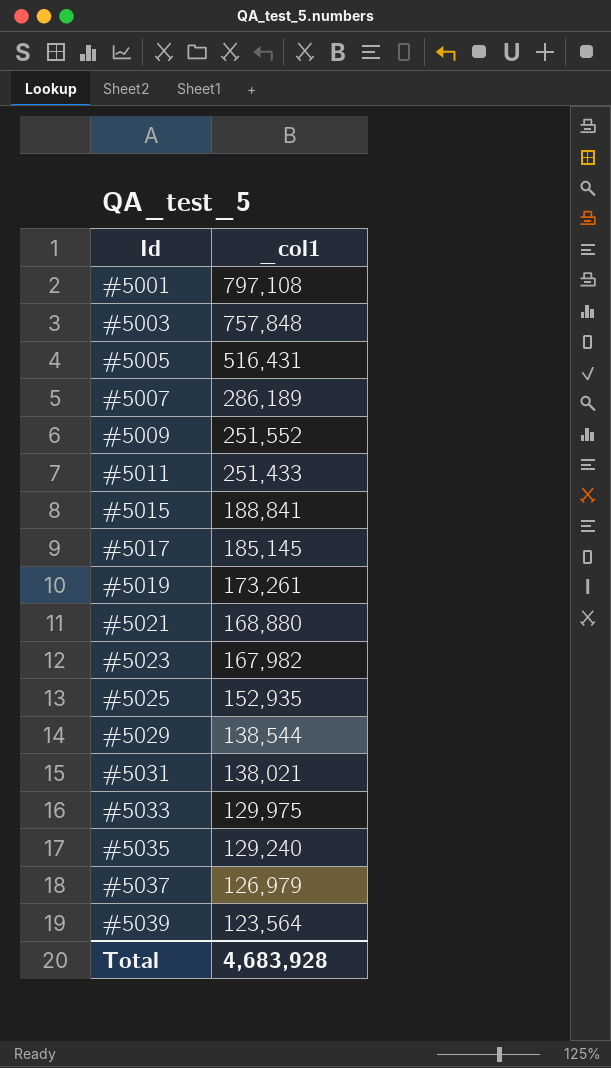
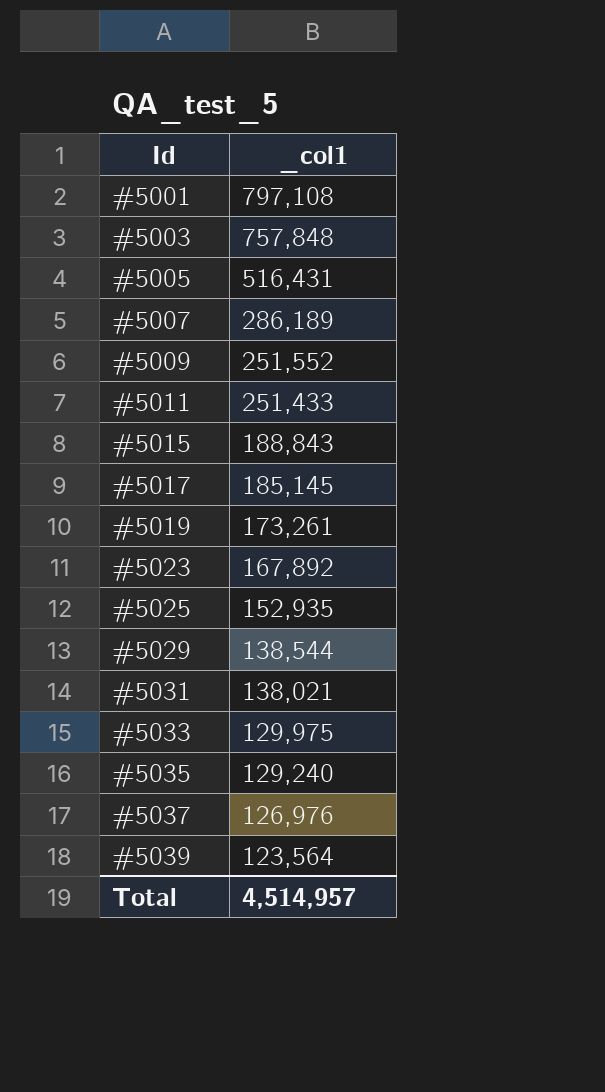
row #5021: 168,880 -> none
#5015 | _col1: 188,841 -> 188,843
#5023 | _col1: 167,982 -> 167,892
#5037 | _col1: 126,979 -> 126,976
Total | _col1: 4,683,928 -> 4,514,957

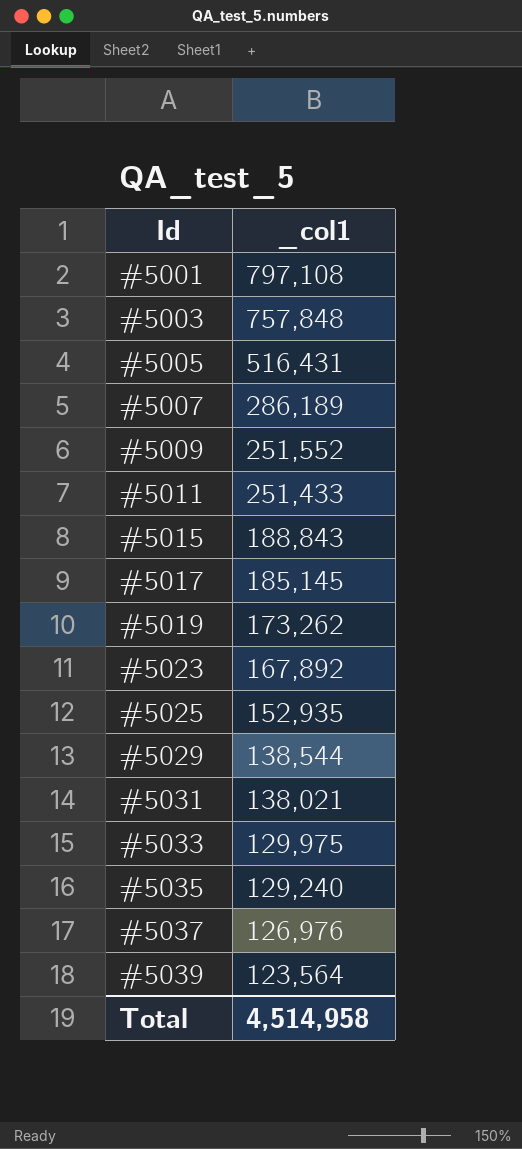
#5019 | _col1: 173,261 -> 173,262
Total | _col1: 4,514,957 -> 4,514,958

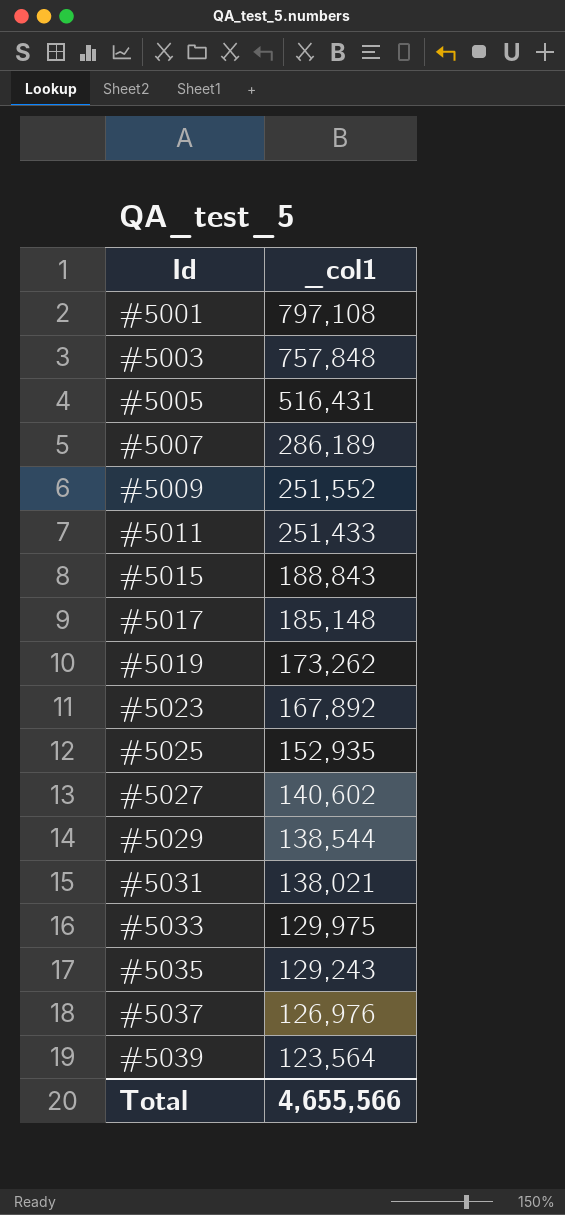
#5017 | _col1: 185,145 -> 185,148
row #5027: none -> 140,602
#5035 | _col1: 129,240 -> 129,243
Total | _col1: 4,514,958 -> 4,655,566

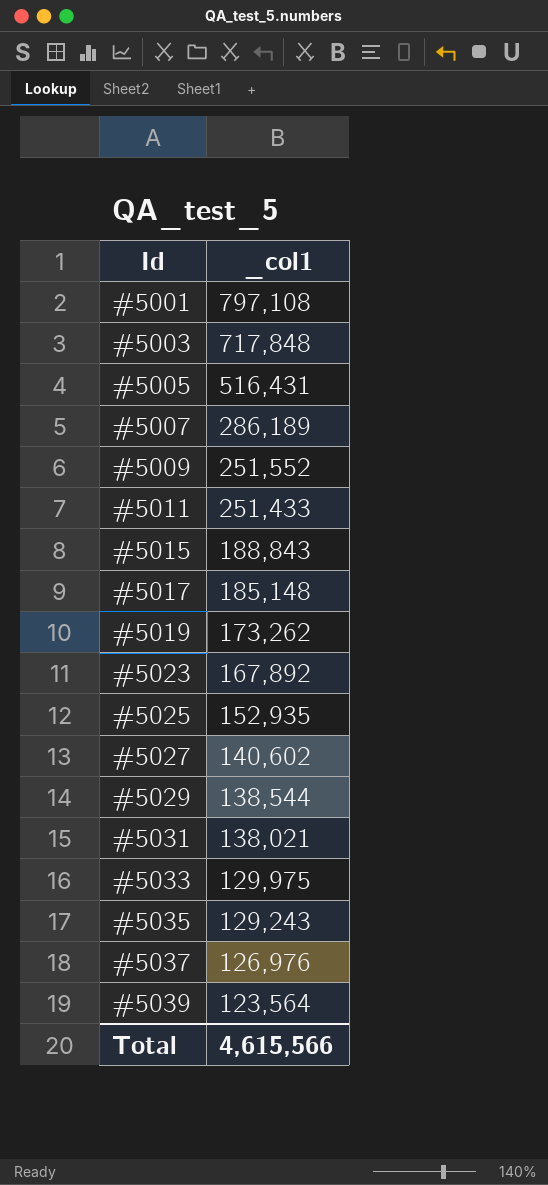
#5003 | _col1: 757,848 -> 717,848
Total | _col1: 4,655,566 -> 4,615,566

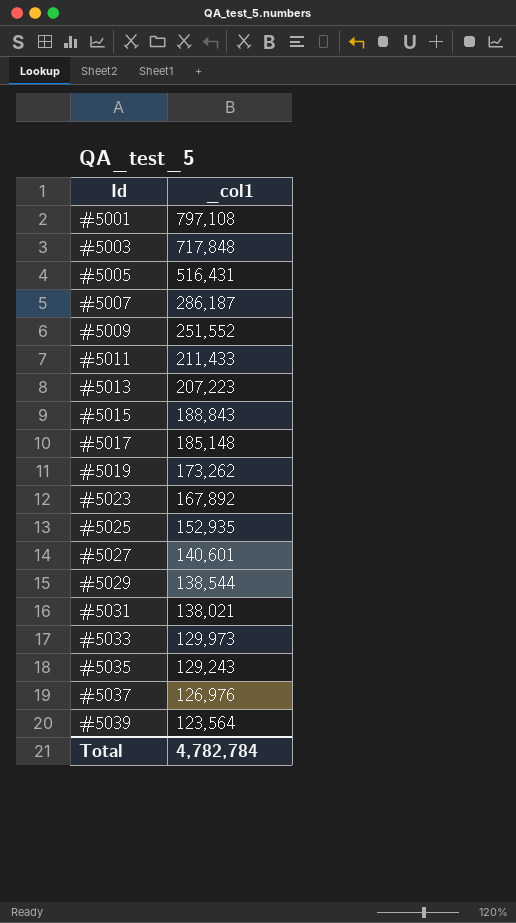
#5007 | _col1: 286,189 -> 286,187
#5011 | _col1: 251,433 -> 211,433
row #5013: none -> 207,223
#5027 | _col1: 140,602 -> 140,601
#5033 | _col1: 129,975 -> 129,973
Total | _col1: 4,615,566 -> 4,782,784

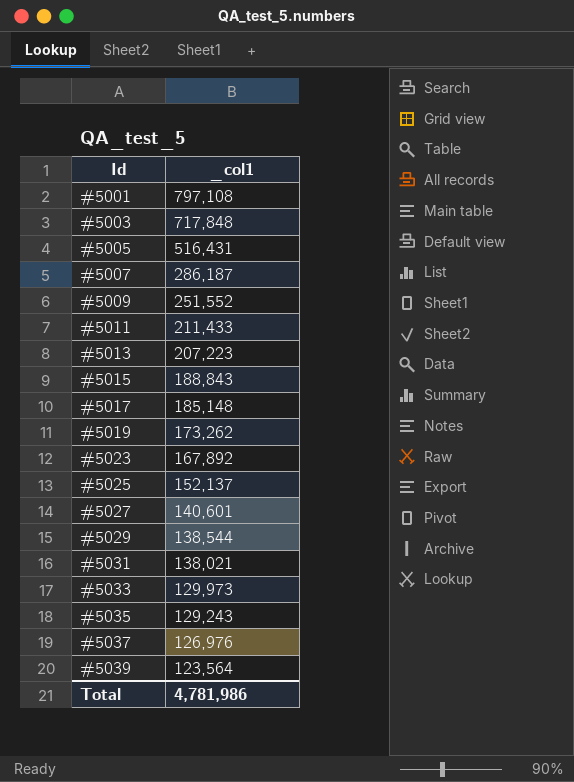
#5025 | _col1: 152,935 -> 152,137
Total | _col1: 4,782,784 -> 4,781,986

